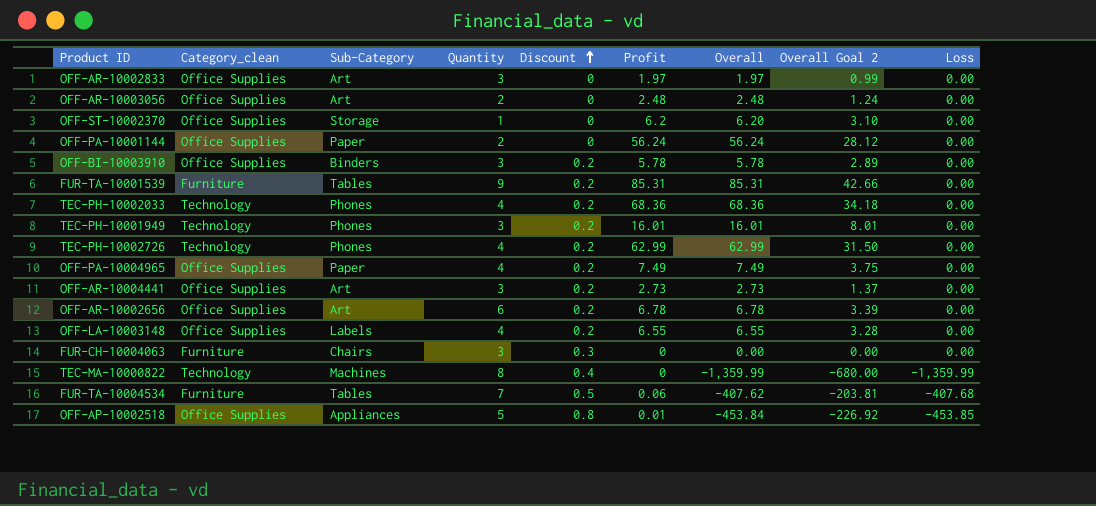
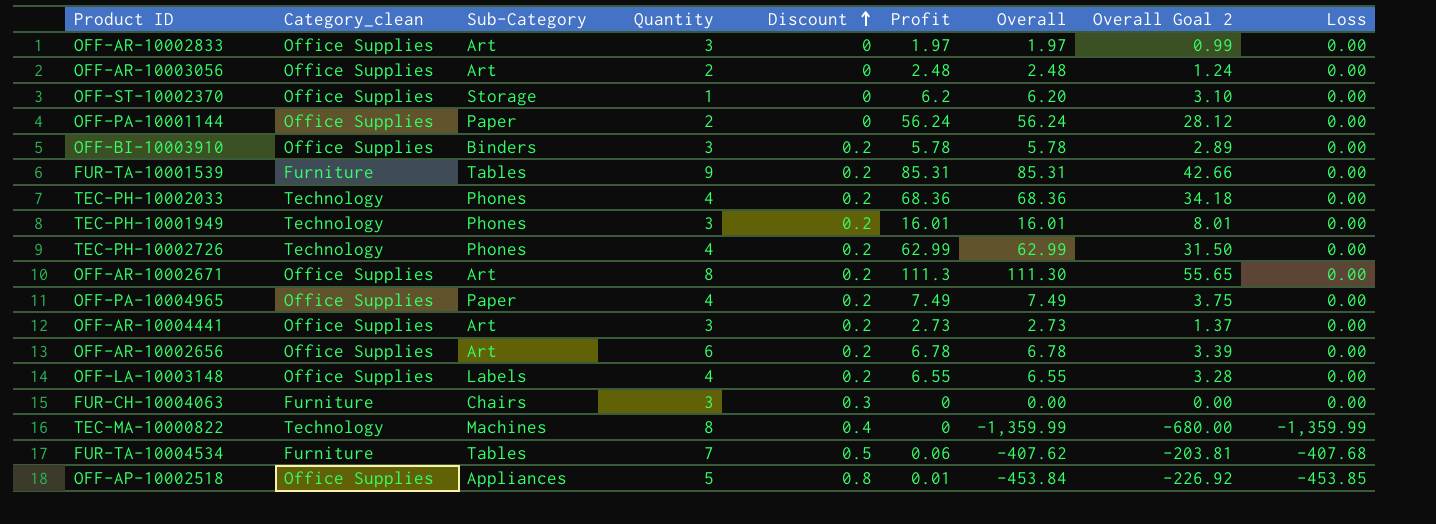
row OFF-AR-10002671: none -> Office Supplies | Art | 8 | 0.2 | 111.3 | 111.30 | 55.65 | 0.00

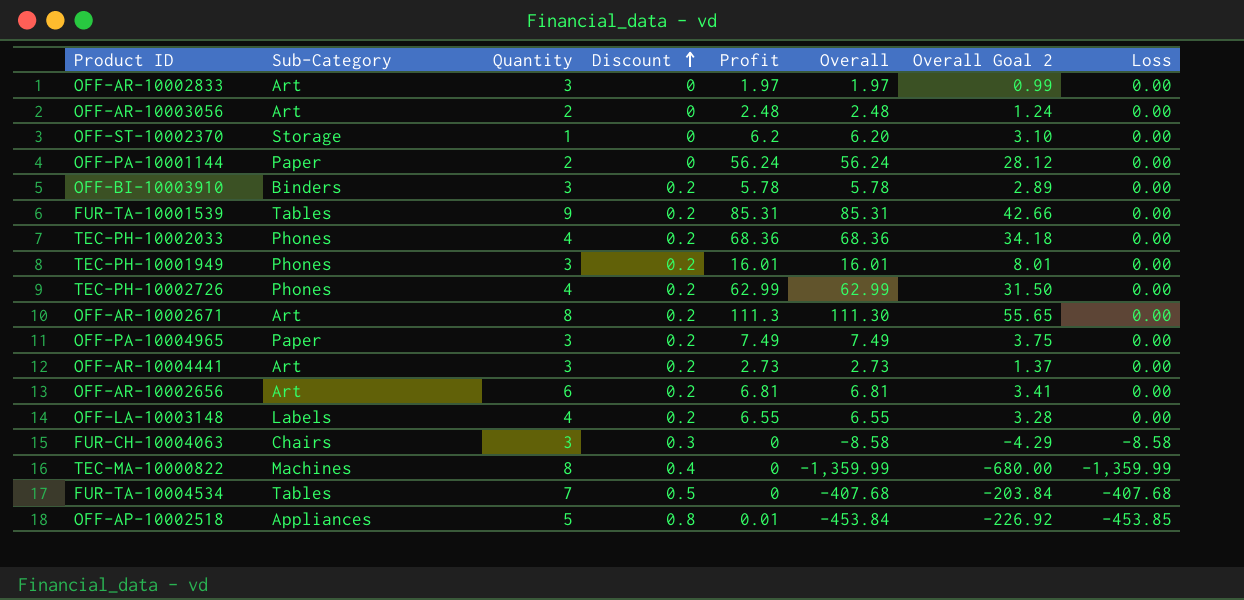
column Category_clean | position: 2 -> none
OFF-PA-10004965 | Quantity: 4 -> 3
OFF-AR-10002656 | Profit: 6.78 -> 6.81
OFF-AR-10002656 | Overall: 6.78 -> 6.81
OFF-AR-10002656 | Overall Goal 2: 3.39 -> 3.41
FUR-CH-10004063 | Overall: 0.00 -> -8.58
FUR-CH-10004063 | Overall Goal 2: 0.00 -> -4.29
FUR-CH-10004063 | Loss: 0.00 -> -8.58
FUR-TA-10004534 | Profit: 0.06 -> 0
FUR-TA-10004534 | Overall: -407.62 -> -407.68
FUR-TA-10004534 | Overall Goal 2: -203.81 -> -203.84

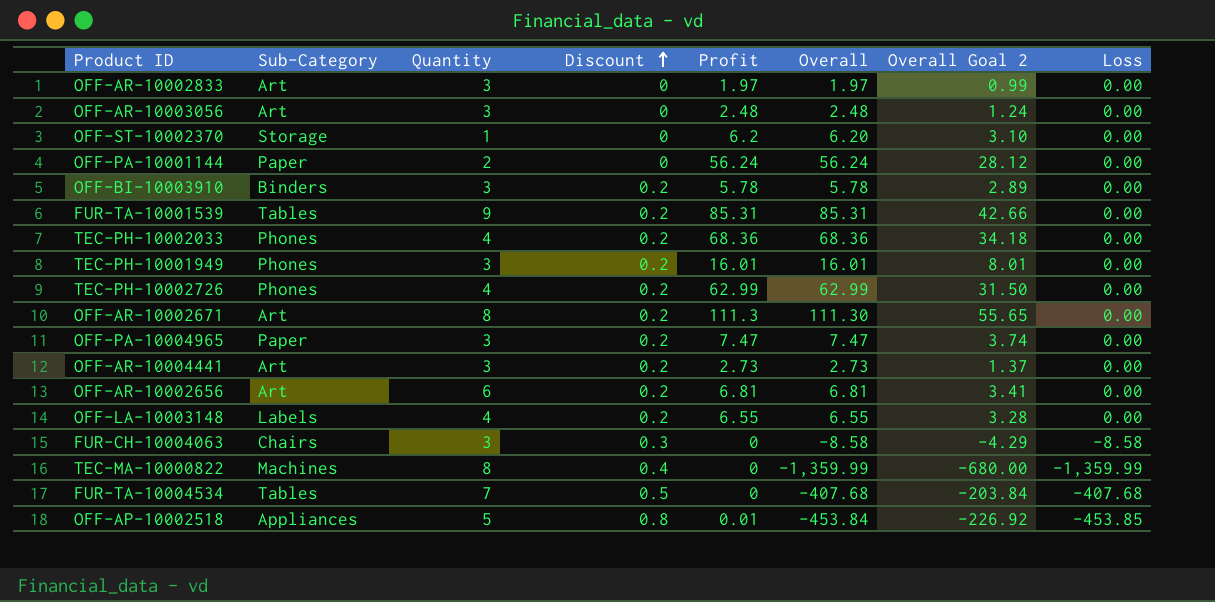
OFF-AR-10003056 | Quantity: 2 -> 3
OFF-PA-10004965 | Profit: 7.49 -> 7.47
OFF-PA-10004965 | Overall: 7.49 -> 7.47
OFF-PA-10004965 | Overall Goal 2: 3.75 -> 3.74

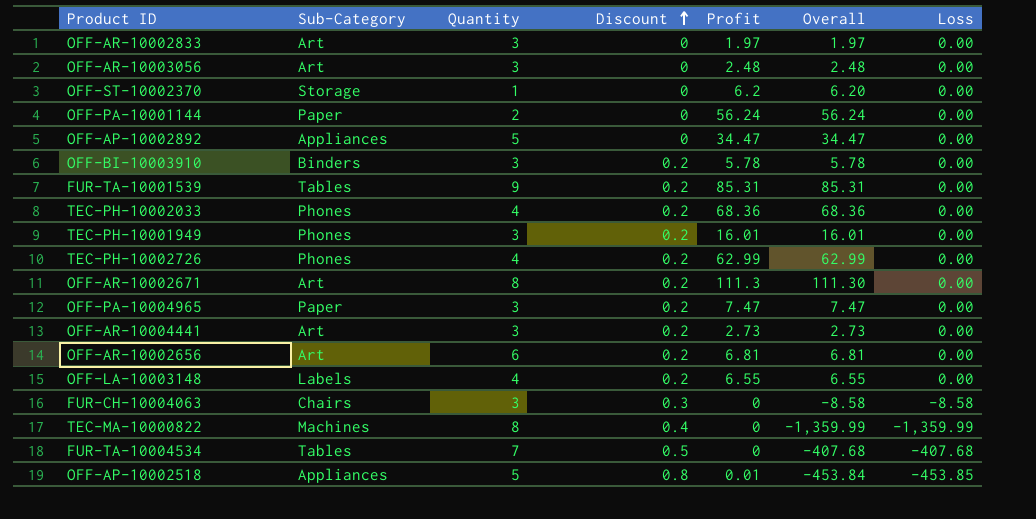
column Overall Goal 2 | formula: [Overall] * 0.5 -> none
row OFF-AP-10002892: none -> Appliances | 5 | 0 | 34.47 | 34.47 | 0.00

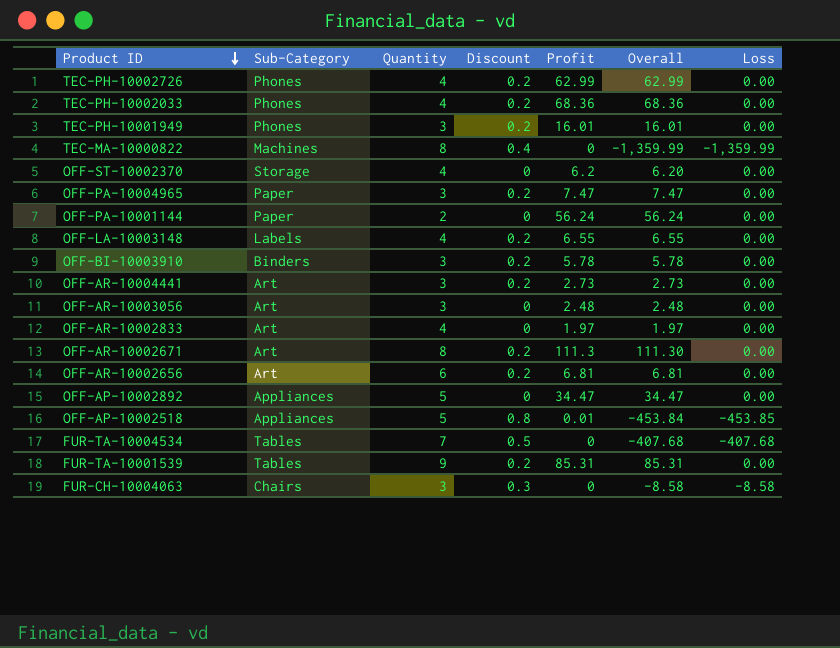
row order: Discount ascending -> Product ID descending
OFF-ST-10002370 | Quantity: 1 -> 4
OFF-AR-10002833 | Quantity: 3 -> 4

